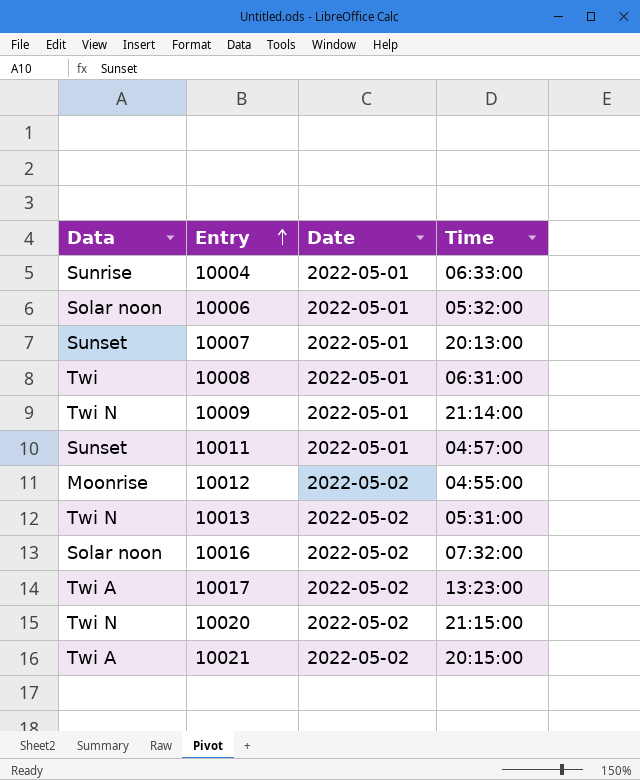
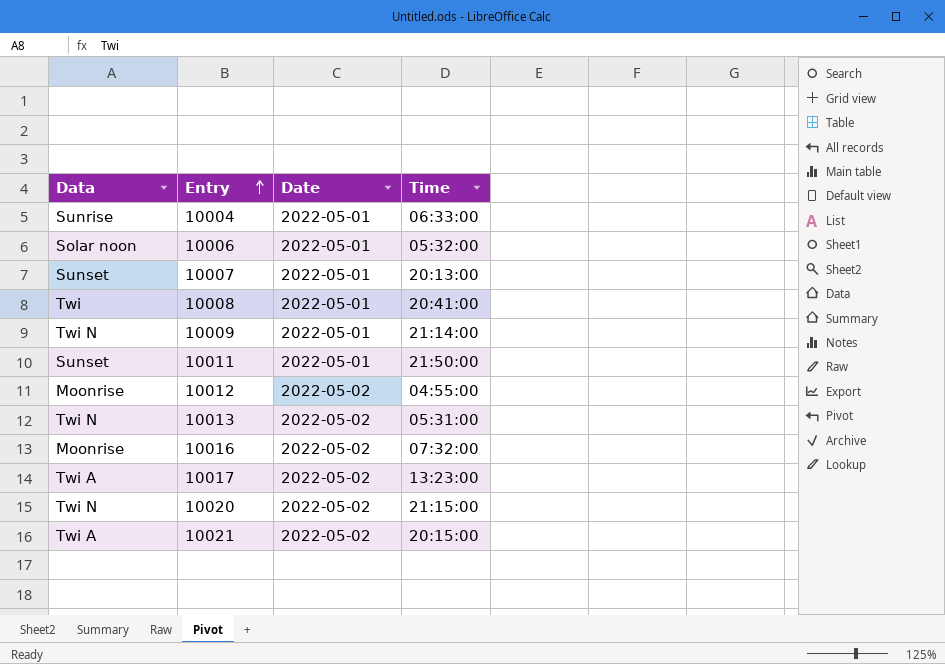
10008 | Time: 06:31:00 -> 20:41:00
10011 | Time: 04:57:00 -> 21:50:00
10016 | Data: Solar noon -> Moonrise

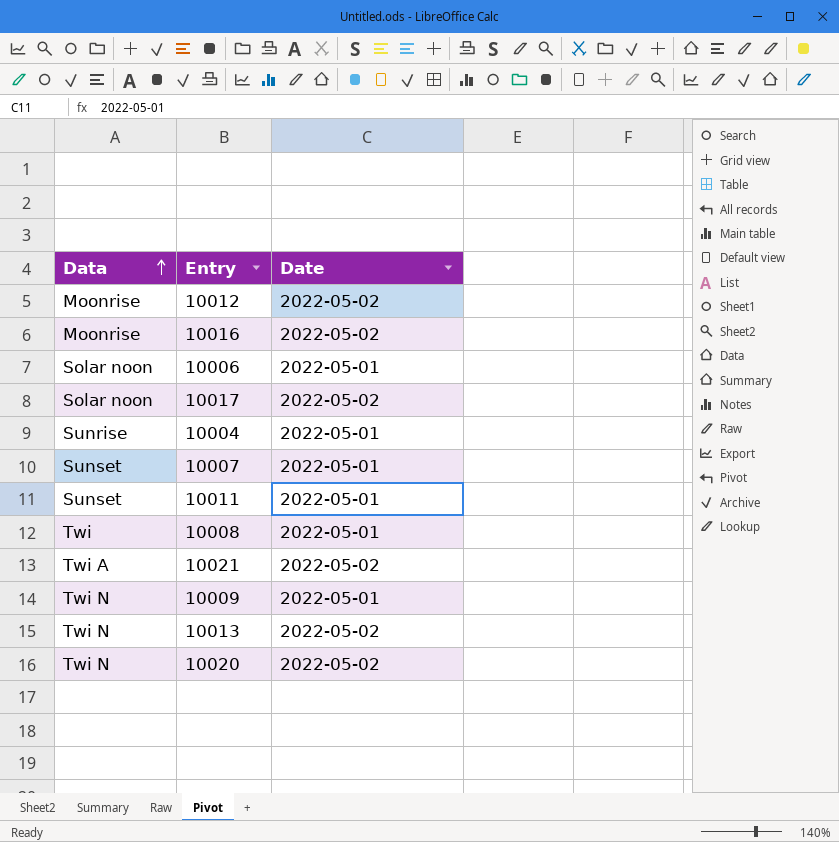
row order: Entry ascending -> Data ascending
column Time | position: 4 -> none
10017 | Data: Twi A -> Solar noon

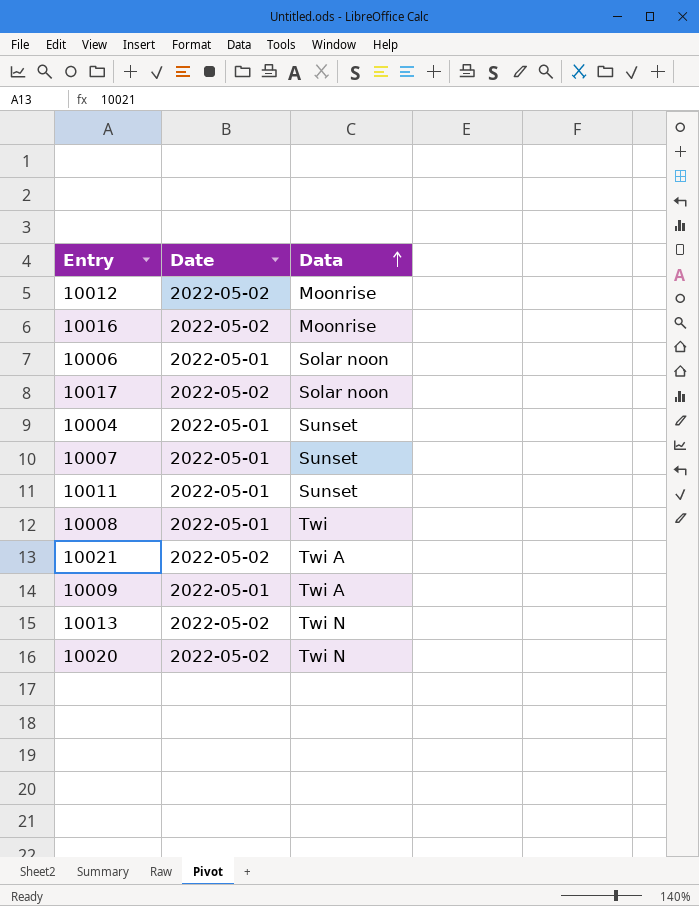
column Data | position: 1 -> 3
10004 | Data: Sunrise -> Sunset
10009 | Data: Twi N -> Twi A

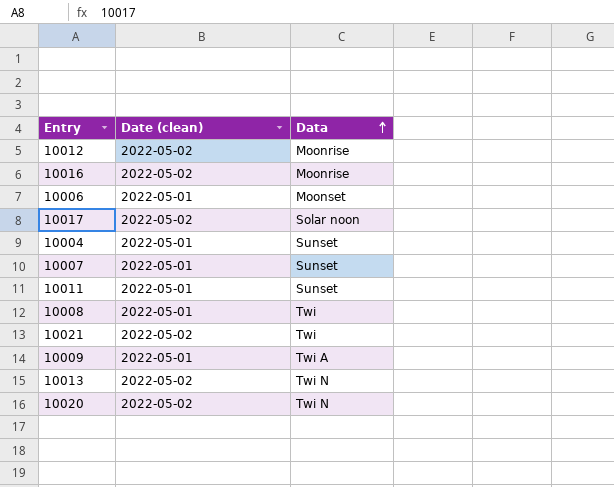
column name: Date -> Date (clean)
10006 | Data: Solar noon -> Moonset
10021 | Data: Twi A -> Twi

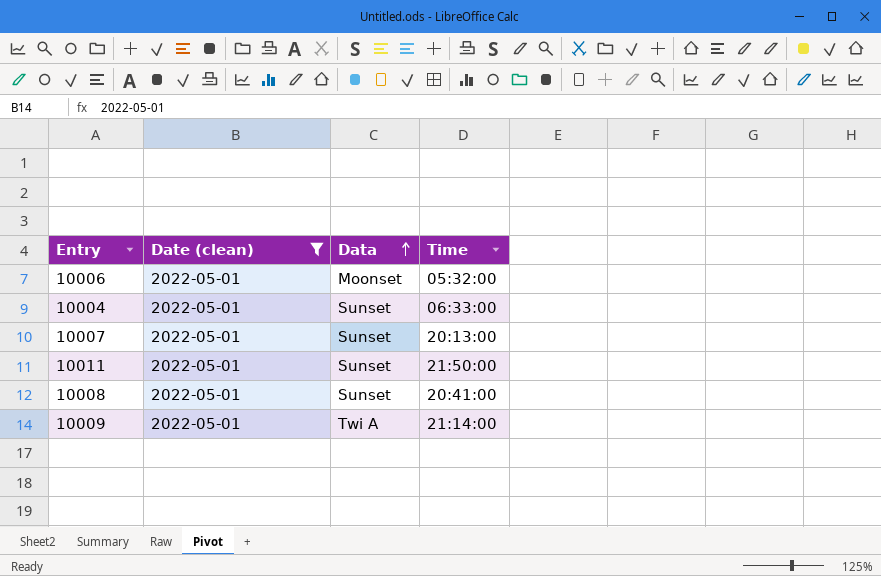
filter: none -> Date (clean) = 2022-05-01
column Time | position: none -> 4
10008 | Data: Twi -> Sunset

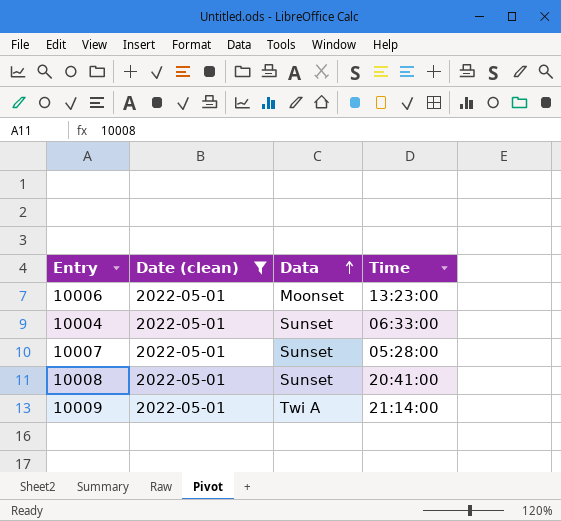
row 10011: 2022-05-01 | Sunset | 21:50:00 -> none
10006 | Time: 05:32:00 -> 13:23:00
10007 | Time: 20:13:00 -> 05:28:00

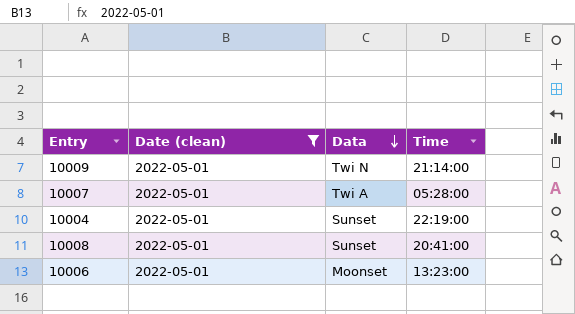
row order: Data ascending -> Data descending
10009 | Data: Twi A -> Twi N
10007 | Data: Sunset -> Twi A
10004 | Time: 06:33:00 -> 22:19:00

